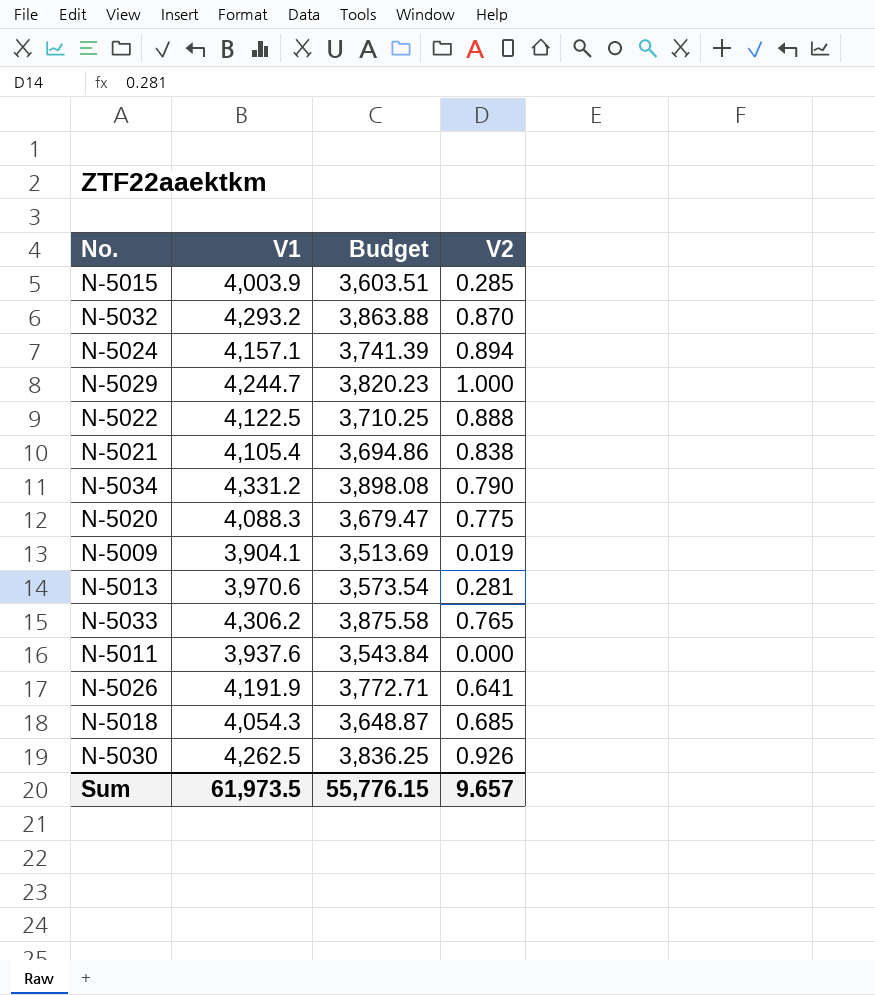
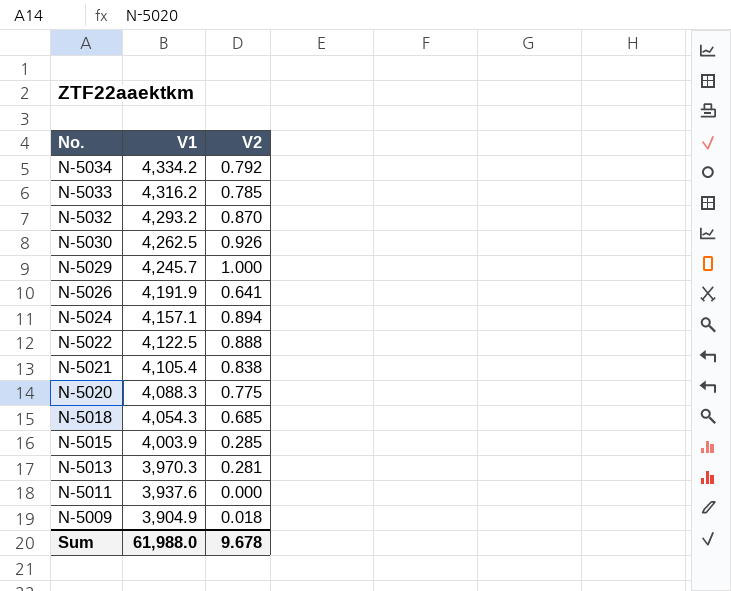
row order: none -> No. descending
column Budget | formula: [V1] * 0.9 -> none
N-5034 | V1: 4,331.2 -> 4,334.2
N-5034 | V2: 0.790 -> 0.792
N-5033 | V1: 4,306.2 -> 4,316.2
N-5033 | V2: 0.765 -> 0.785
N-5029 | V1: 4,244.7 -> 4,245.7
N-5013 | V1: 3,970.6 -> 3,970.3
N-5009 | V1: 3,904.1 -> 3,904.9
N-5009 | V2: 0.019 -> 0.018
Sum | V1: 61,973.5 -> 61,988.0
Sum | V2: 9.657 -> 9.678

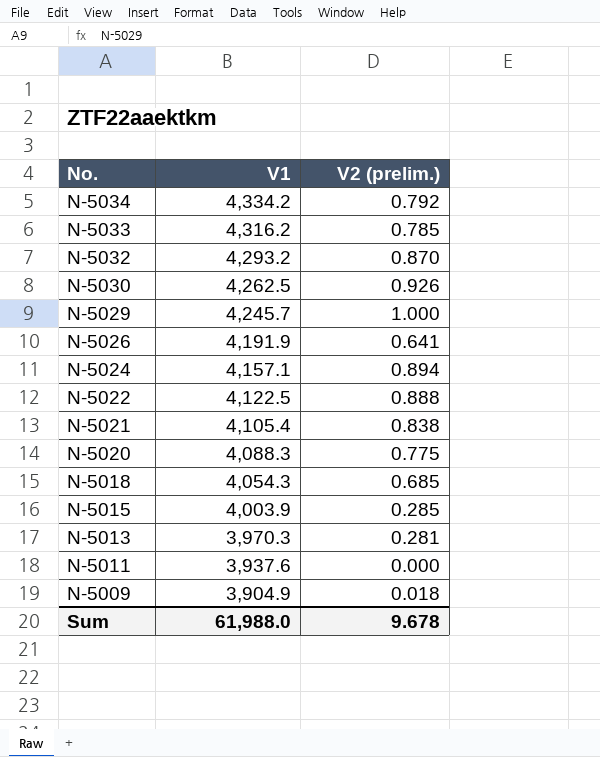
column name: V2 -> V2 (prelim.)

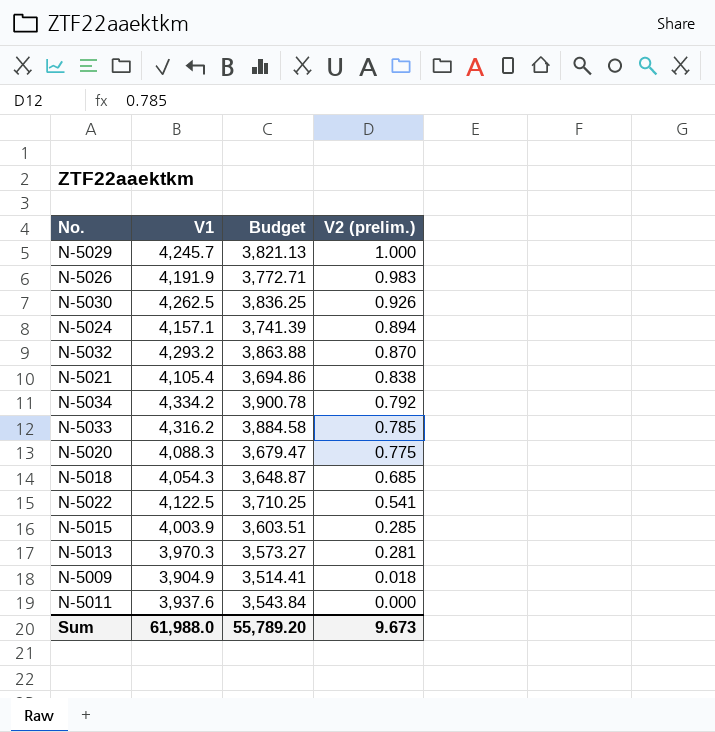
row order: No. descending -> V2 (prelim.) descending
column Budget | formula: none -> [V1] * 0.9
N-5026 | V2 (prelim.): 0.641 -> 0.983
N-5022 | V2 (prelim.): 0.888 -> 0.541
Sum | V2 (prelim.): 9.678 -> 9.673

